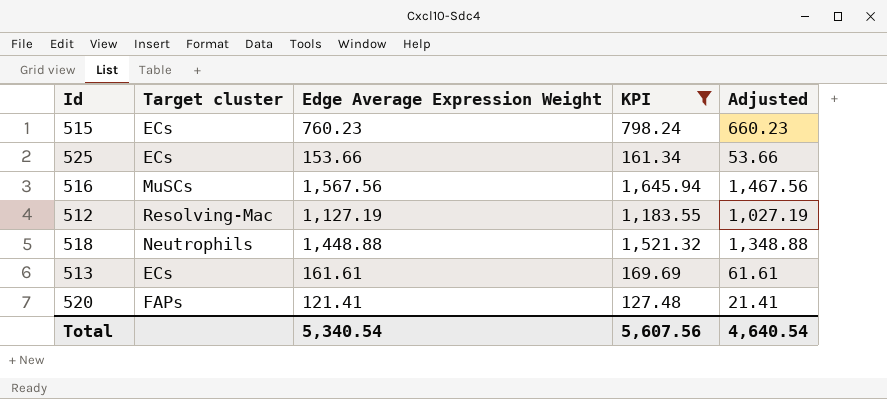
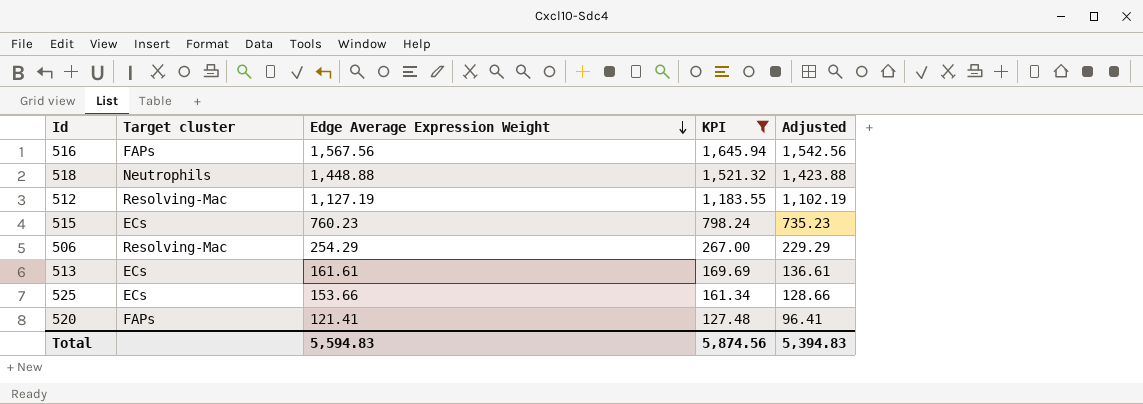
row order: none -> Edge Average Expression Weight descending
column Adjusted | formula: [Edge Average Expression Weight] - 100 -> [Edge Average Expression Weight] - 25
516 | Target cluster: MuSCs -> FAPs
row 506: none -> Resolving-Mac | 254.29 | 267.00 | 229.29
Total | Edge Average Expression Weight: 5,340.54 -> 5,594.83
Total | KPI: 5,607.56 -> 5,874.56
Total | Adjusted: 4,640.54 -> 5,394.83

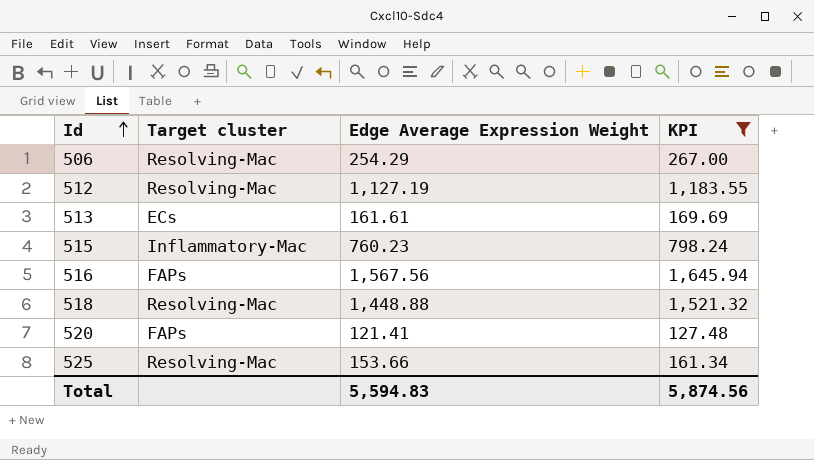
row order: Edge Average Expression Weight descending -> Id ascending
column Adjusted | formula: [Edge Average Expression Weight] - 25 -> none
515 | Target cluster: ECs -> Inflammatory-Mac
518 | Target cluster: Neutrophils -> Resolving-Mac
525 | Target cluster: ECs -> Resolving-Mac

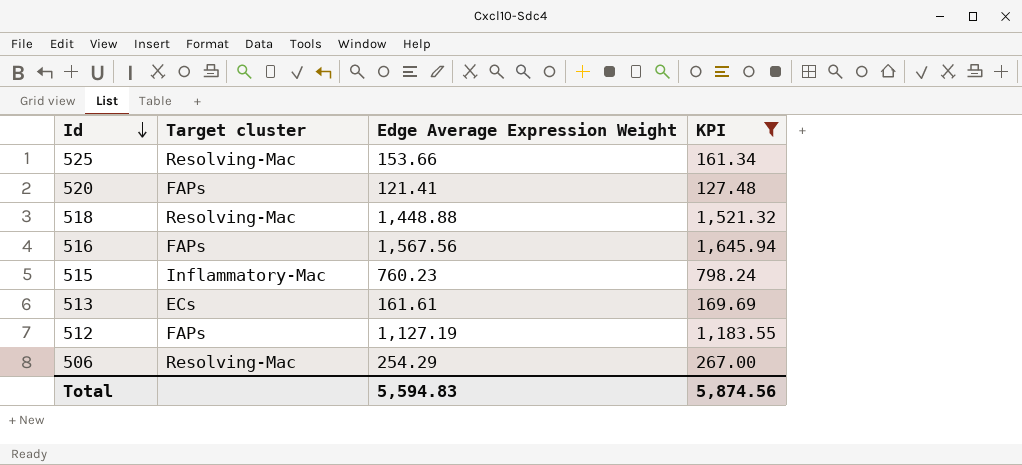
row order: Id ascending -> Id descending
512 | Target cluster: Resolving-Mac -> FAPs

